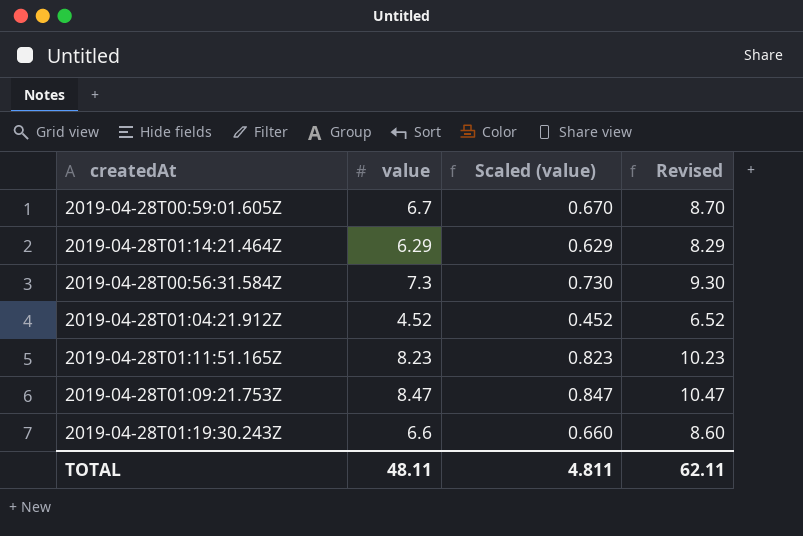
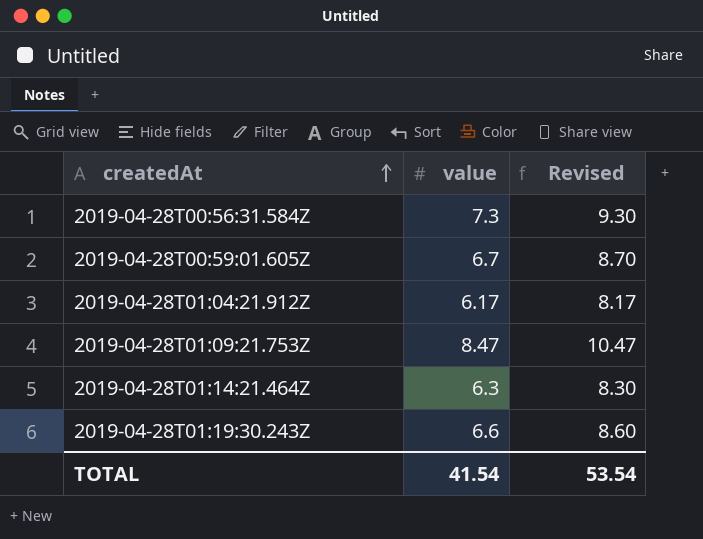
row order: none -> createdAt ascending
column Scaled (value) | formula: [value] * 0.1 -> none
row 2019-04-28T01:11:51.165Z: 8.23 | 0.823 | 10.23 -> none
2019-04-28T01:04:21.912Z | value: 4.52 -> 6.17
2019-04-28T01:04:21.912Z | Revised: 6.52 -> 8.17
2019-04-28T01:14:21.464Z | value: 6.29 -> 6.3
2019-04-28T01:14:21.464Z | Revised: 8.29 -> 8.30
TOTAL | value: 48.11 -> 41.54
TOTAL | Revised: 62.11 -> 53.54

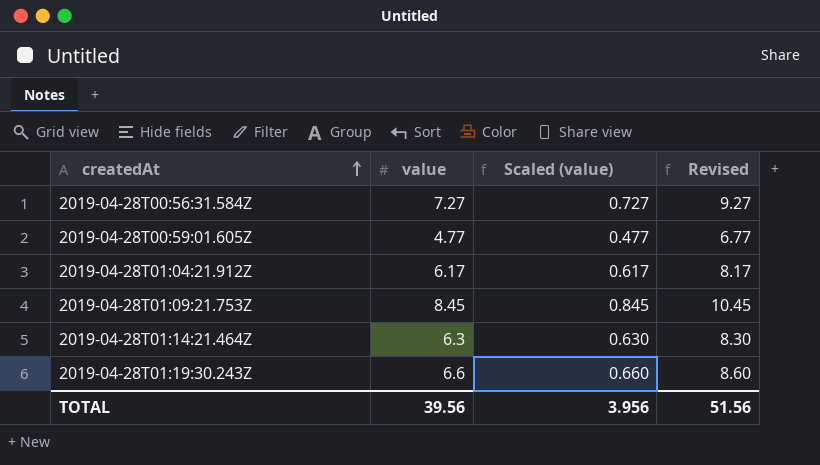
column Scaled (value) | formula: none -> [value] * 0.1
2019-04-28T00:56:31.584Z | value: 7.3 -> 7.27
2019-04-28T00:56:31.584Z | Revised: 9.30 -> 9.27
2019-04-28T00:59:01.605Z | value: 6.7 -> 4.77
2019-04-28T00:59:01.605Z | Revised: 8.70 -> 6.77
2019-04-28T01:09:21.753Z | value: 8.47 -> 8.45
2019-04-28T01:09:21.753Z | Revised: 10.47 -> 10.45
TOTAL | value: 41.54 -> 39.56
TOTAL | Revised: 53.54 -> 51.56

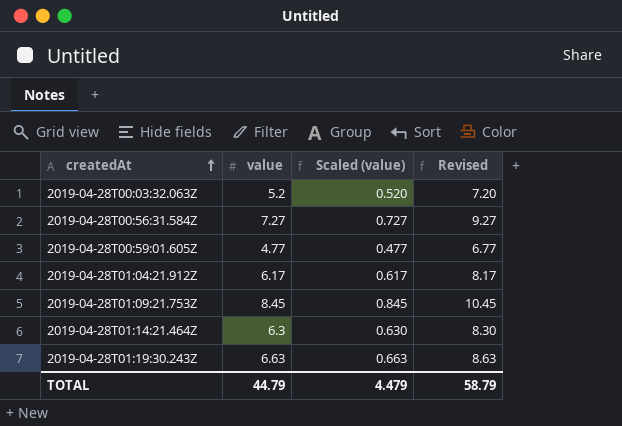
row 2019-04-28T00:03:32.063Z: none -> 5.2 | 0.520 | 7.20
2019-04-28T01:19:30.243Z | value: 6.6 -> 6.63
2019-04-28T01:19:30.243Z | Scaled (value): 0.660 -> 0.663
2019-04-28T01:19:30.243Z | Revised: 8.60 -> 8.63
TOTAL | value: 39.56 -> 44.79
TOTAL | Scaled (value): 3.956 -> 4.479
TOTAL | Revised: 51.56 -> 58.79

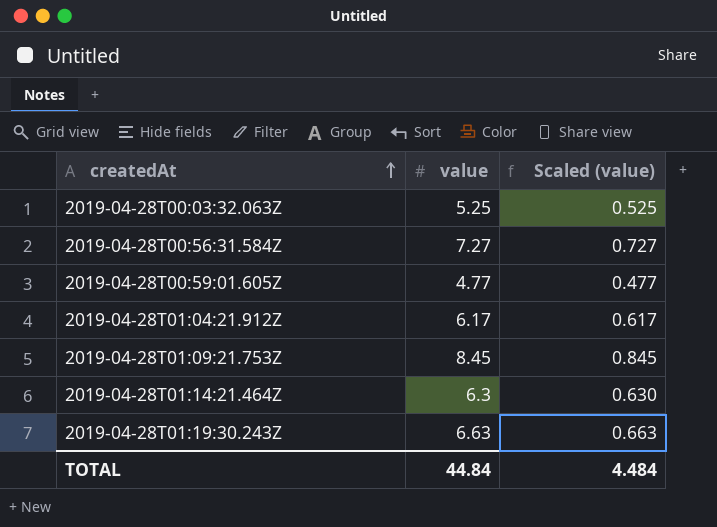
column Revised | formula: [value] + 2 -> none
2019-04-28T00:03:32.063Z | value: 5.2 -> 5.25
2019-04-28T00:03:32.063Z | Scaled (value): 0.520 -> 0.525
TOTAL | value: 44.79 -> 44.84
TOTAL | Scaled (value): 4.479 -> 4.484

